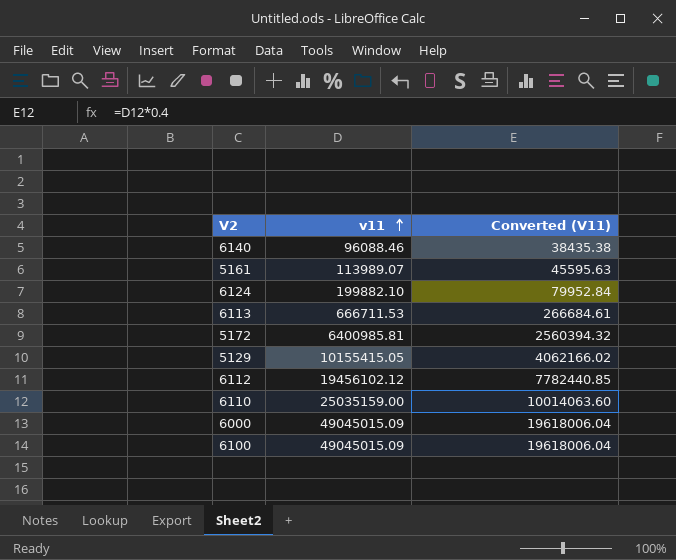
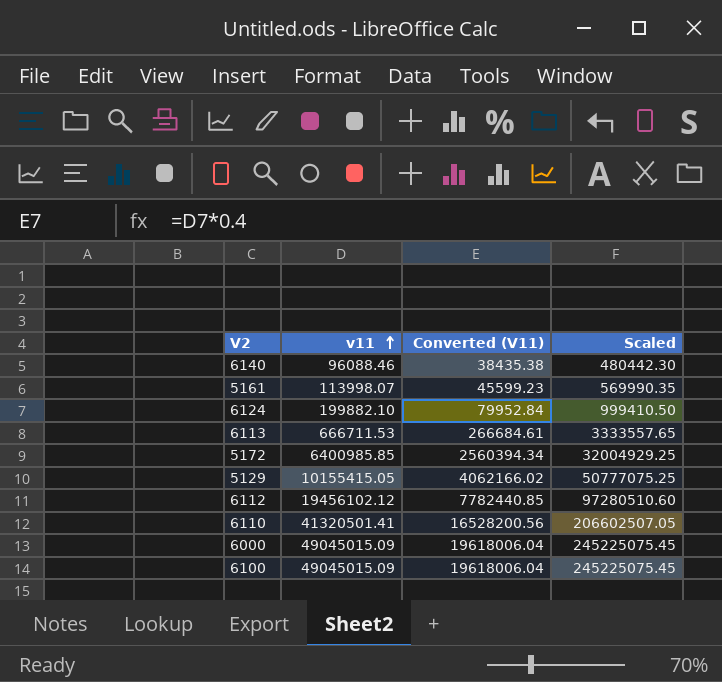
column Scaled | formula: none -> [v11] * 5
5161 | v11: 113989.07 -> 113998.07
5161 | Converted (V11): 45595.63 -> 45599.23
5172 | v11: 6400985.81 -> 6400985.85
5172 | Converted (V11): 2560394.32 -> 2560394.34
6110 | v11: 25035159.00 -> 41320501.41
6110 | Converted (V11): 10014063.60 -> 16528200.56

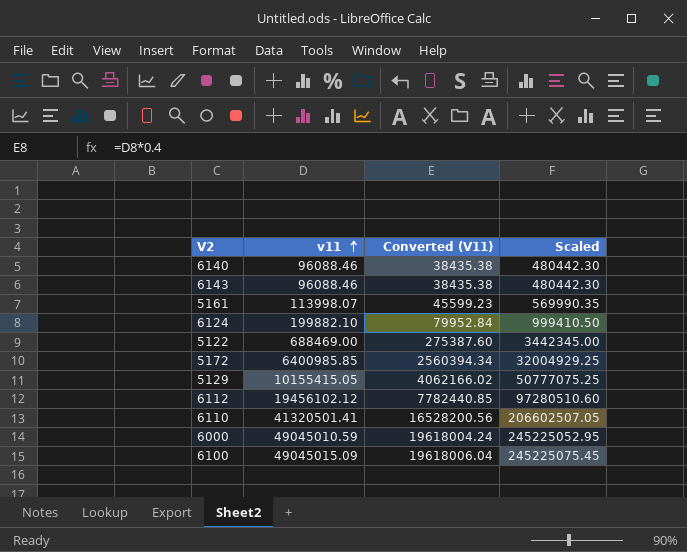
row 6113: 666711.53 | 266684.61 | 3333557.65 -> none
row 6143: none -> 96088.46 | 38435.38 | 480442.30
row 5122: none -> 688469.00 | 275387.60 | 3442345.00
6000 | v11: 49045015.09 -> 49045010.59
6000 | Converted (V11): 19618006.04 -> 19618004.24
6000 | Scaled: 245225075.45 -> 245225052.95

